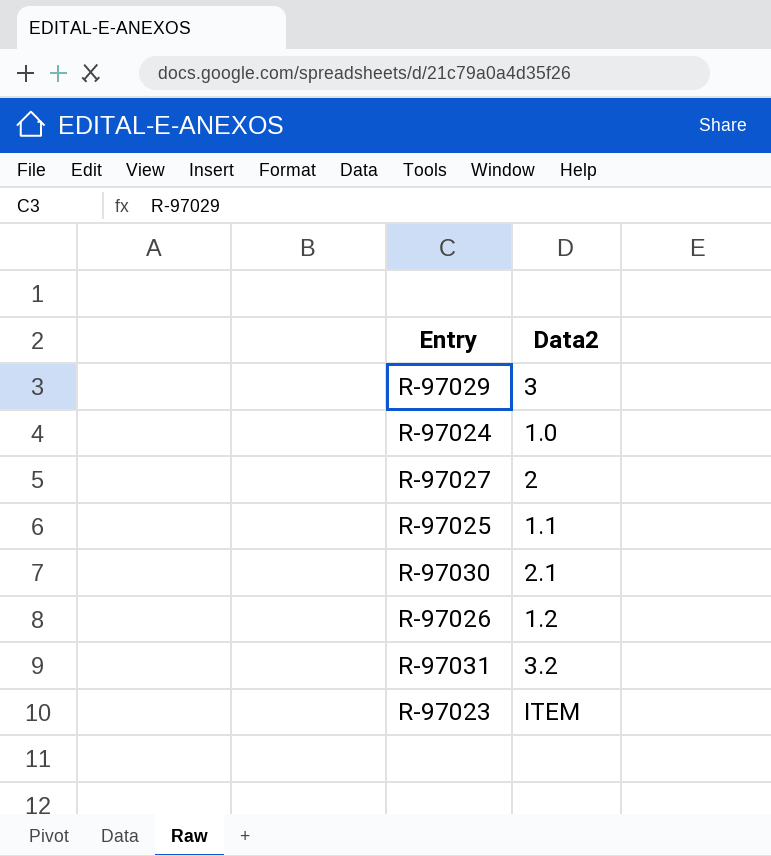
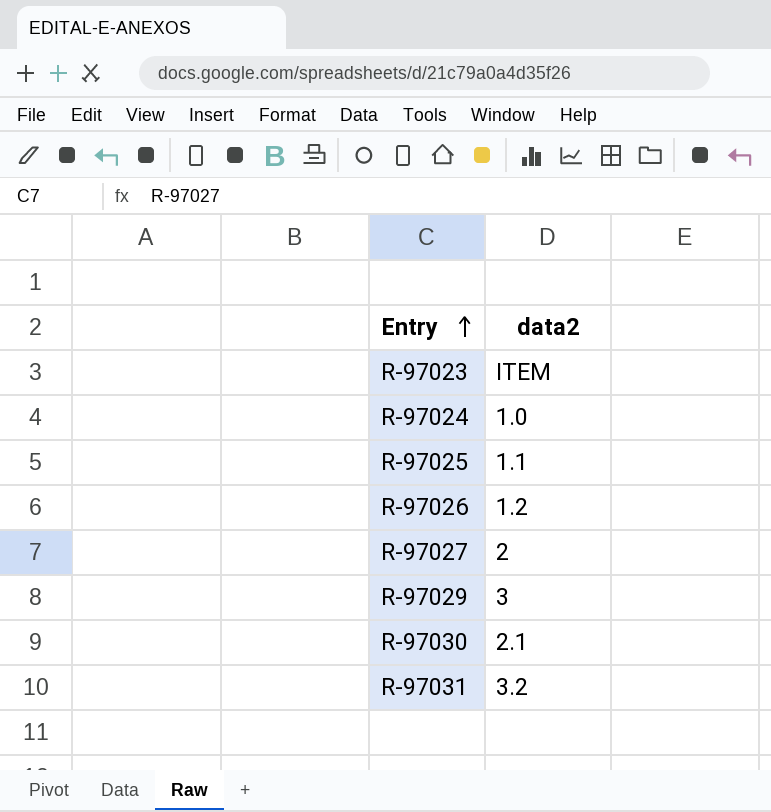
row order: none -> Entry ascending
column name: Data2 -> data2

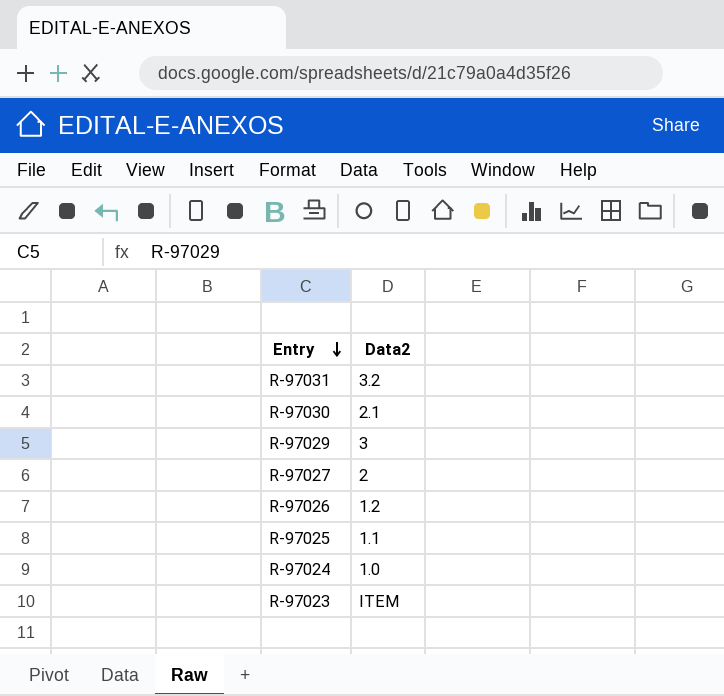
row order: Entry ascending -> Entry descending
column name: data2 -> Data2

